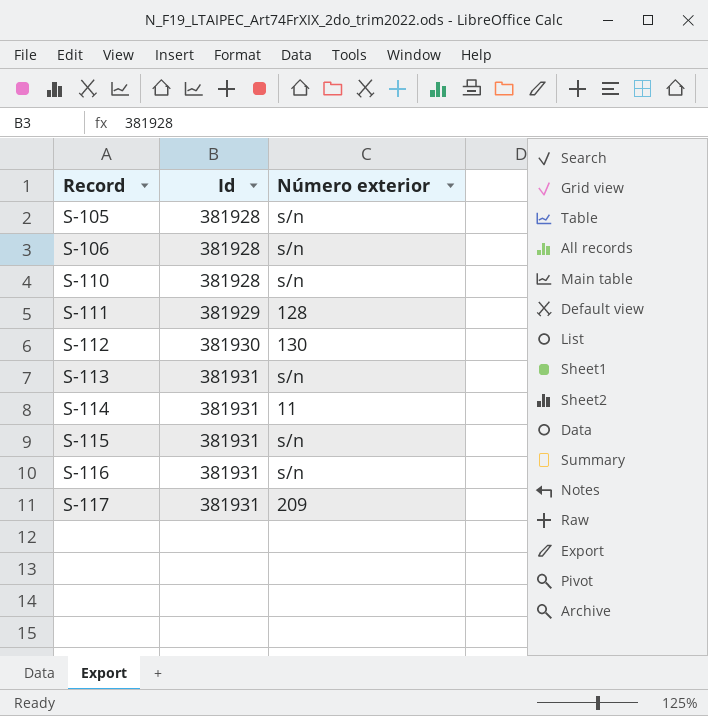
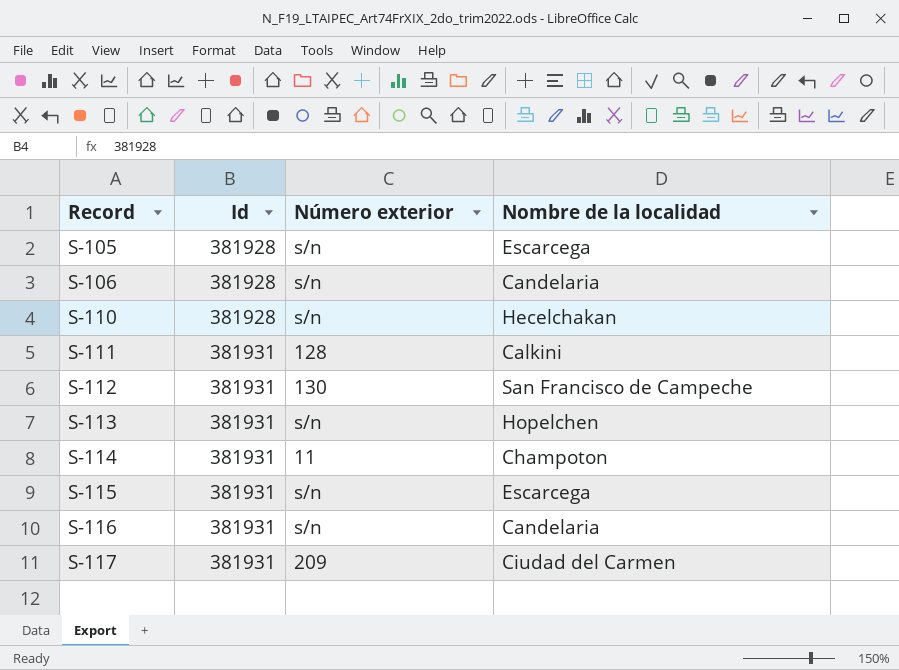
column Nombre de la localidad | position: none -> 4
S-111 | Id: 381929 -> 381931
S-112 | Id: 381930 -> 381931

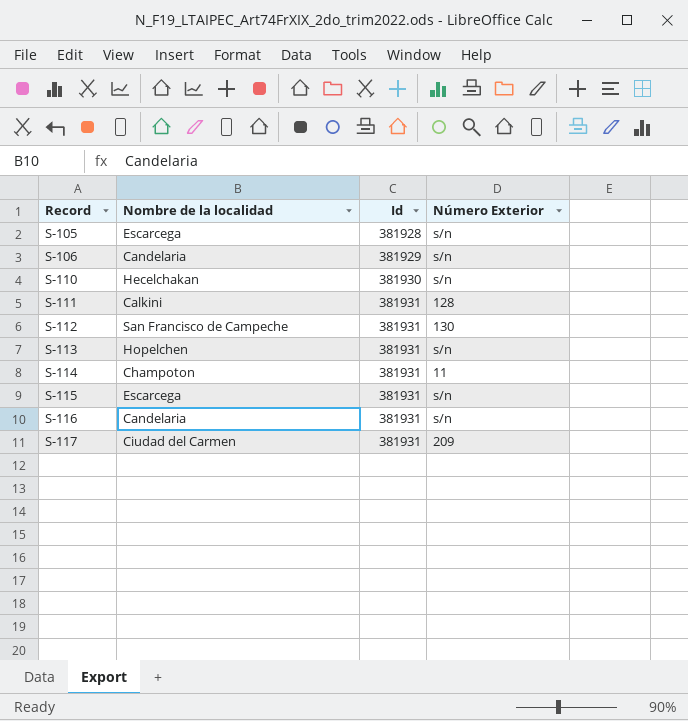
column Nombre de la localidad | position: 4 -> 2
column name: Número exterior -> Número Exterior
S-106 | Id: 381928 -> 381929
S-110 | Id: 381928 -> 381930

